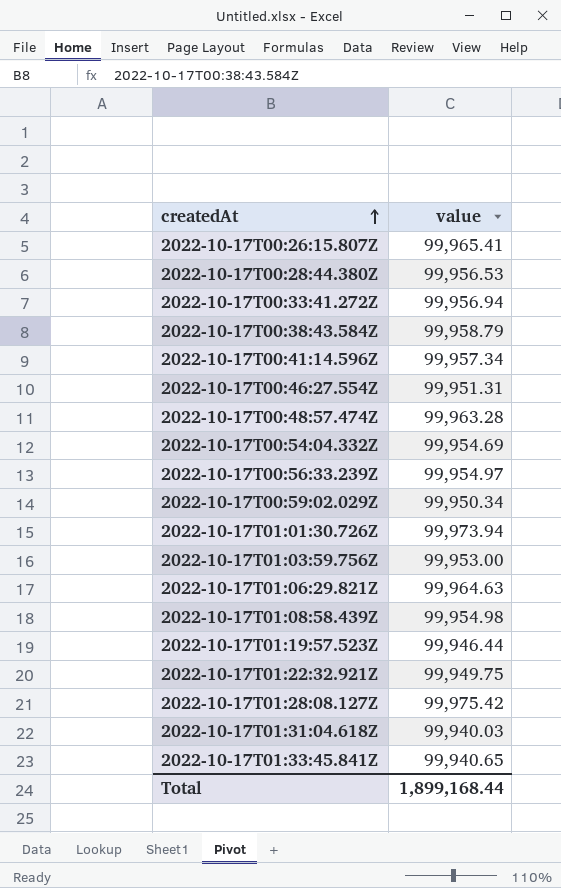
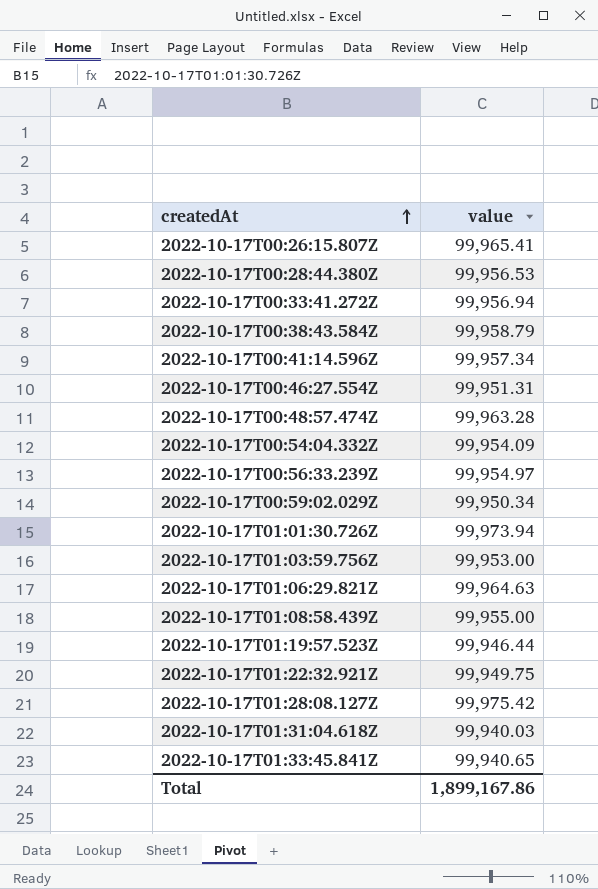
2022-10-17T00:54:04.332Z | value: 99,954.69 -> 99,954.09
2022-10-17T01:08:58.439Z | value: 99,954.98 -> 99,955.00
Total | value: 1,899,168.44 -> 1,899,167.86

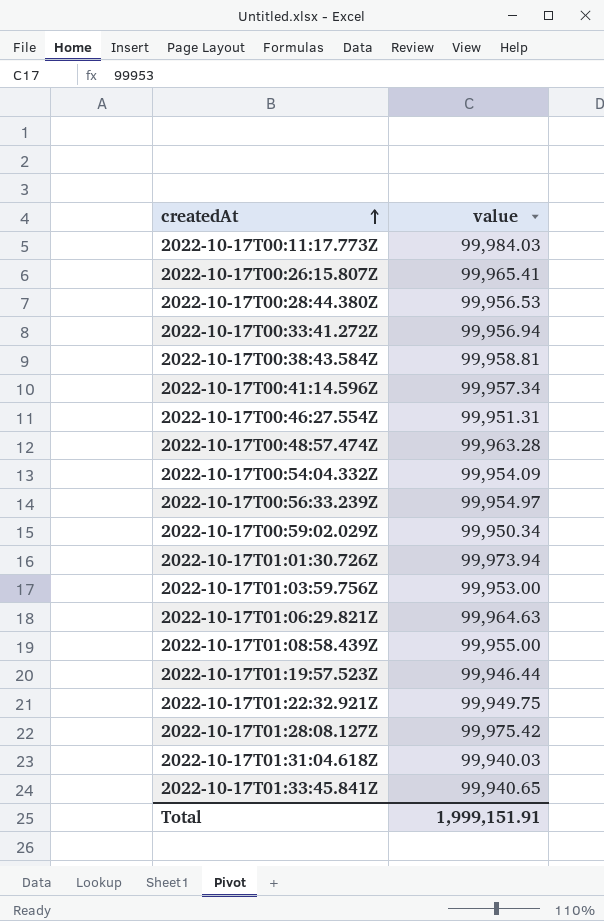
row 2022-10-17T00:11:17.773Z: none -> 99,984.03
2022-10-17T00:38:43.584Z | value: 99,958.79 -> 99,958.81
Total | value: 1,899,167.86 -> 1,999,151.91

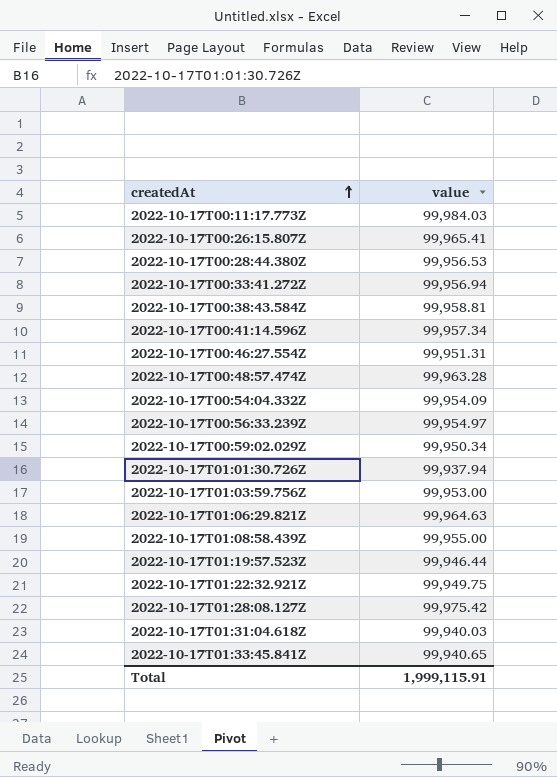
2022-10-17T01:01:30.726Z | value: 99,973.94 -> 99,937.94
Total | value: 1,999,151.91 -> 1,999,115.91

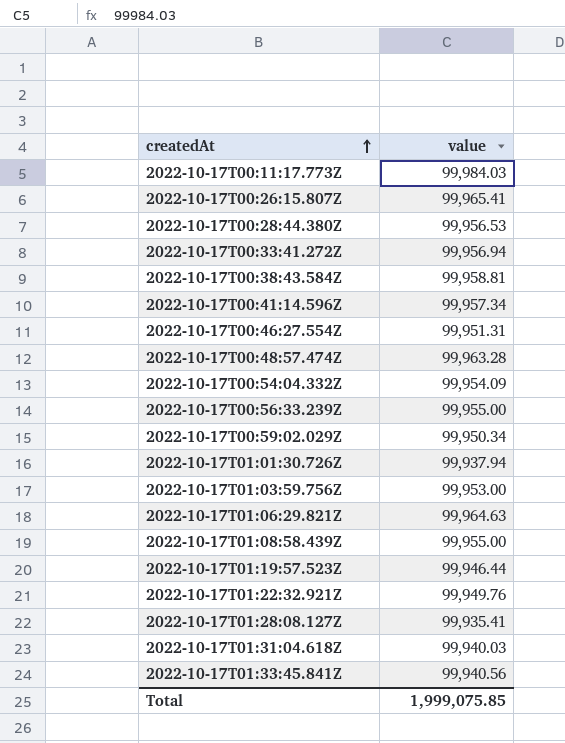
2022-10-17T00:56:33.239Z | value: 99,954.97 -> 99,955.00
2022-10-17T01:22:32.921Z | value: 99,949.75 -> 99,949.76
2022-10-17T01:28:08.127Z | value: 99,975.42 -> 99,935.41
2022-10-17T01:33:45.841Z | value: 99,940.65 -> 99,940.56
Total | value: 1,999,115.91 -> 1,999,075.85

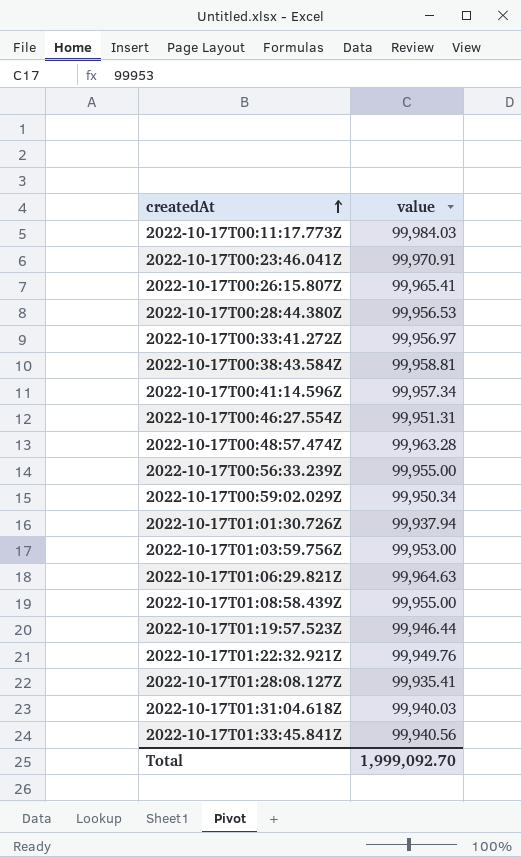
row 2022-10-17T00:54:04.332Z: 99,954.09 -> none
row 2022-10-17T00:23:46.041Z: none -> 99,970.91
2022-10-17T00:33:41.272Z | value: 99,956.94 -> 99,956.97
Total | value: 1,999,075.85 -> 1,999,092.70

